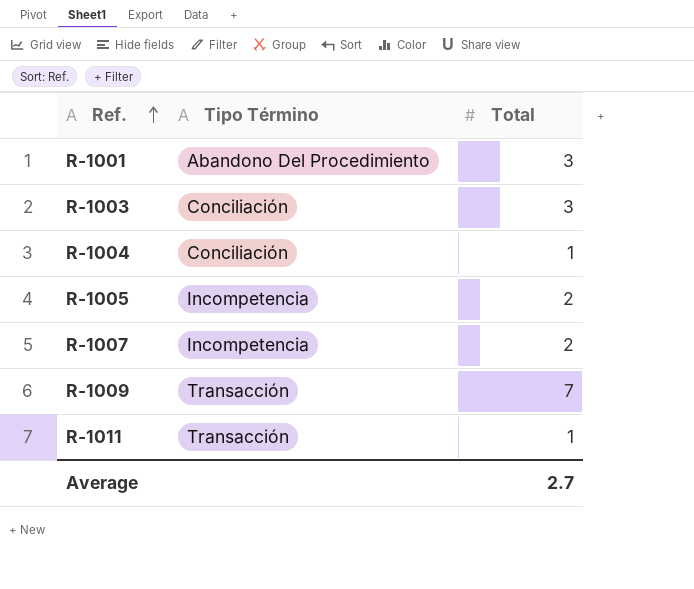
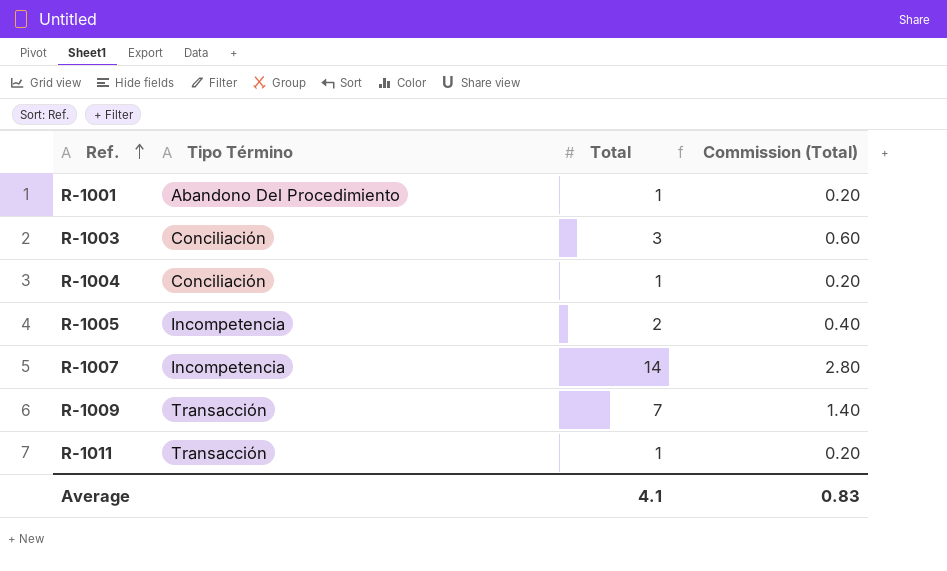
column Commission (Total) | formula: none -> [Total] * 0.2
R-1001 | Total: 3 -> 1
R-1007 | Total: 2 -> 14
Average | Total: 2.7 -> 4.1

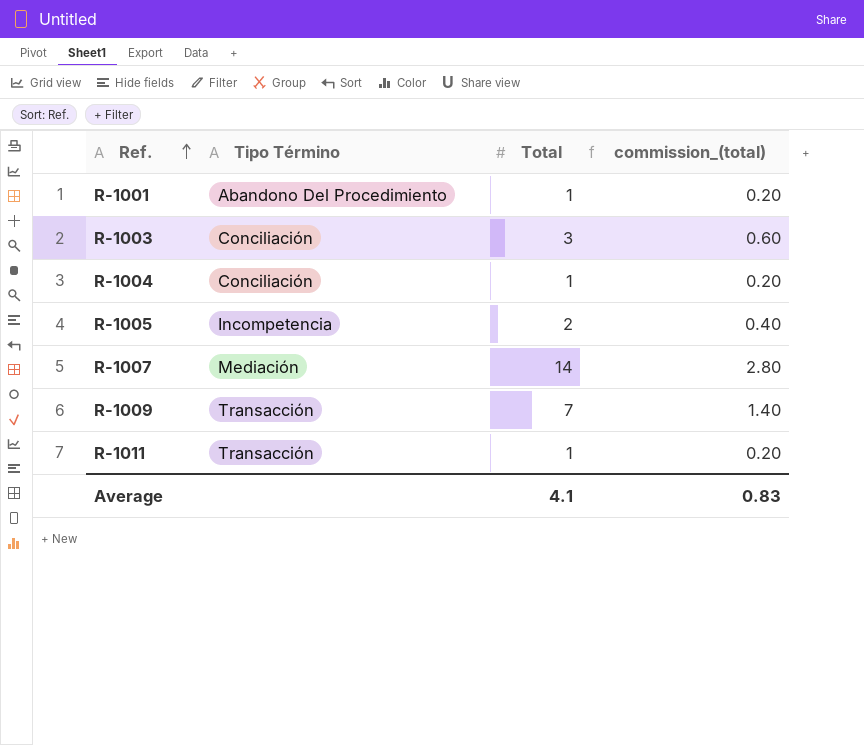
column name: Commission (Total) -> commission_(total)
R-1007 | Tipo Término: Incompetencia -> Mediación

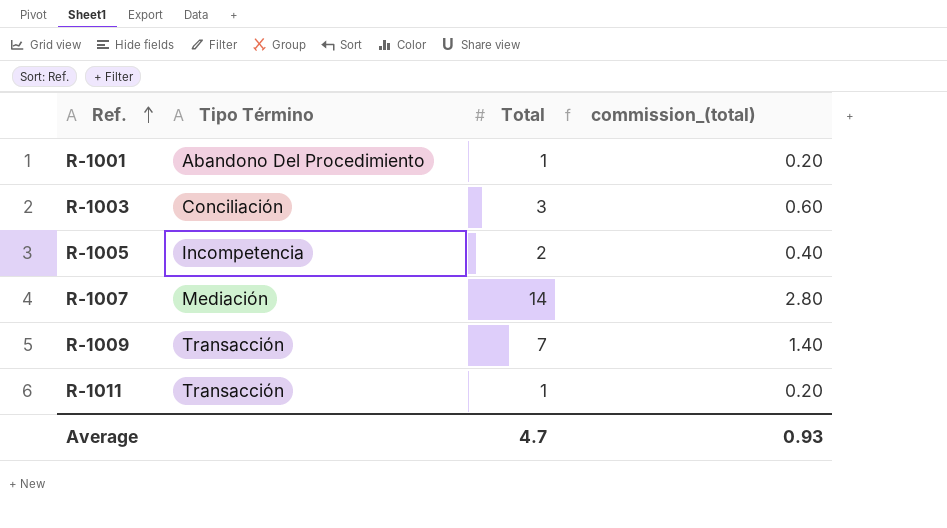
row R-1004: Conciliación | 1 | 0.20 -> none
Average | Total: 4.1 -> 4.7
Average | commission_(total): 0.83 -> 0.93

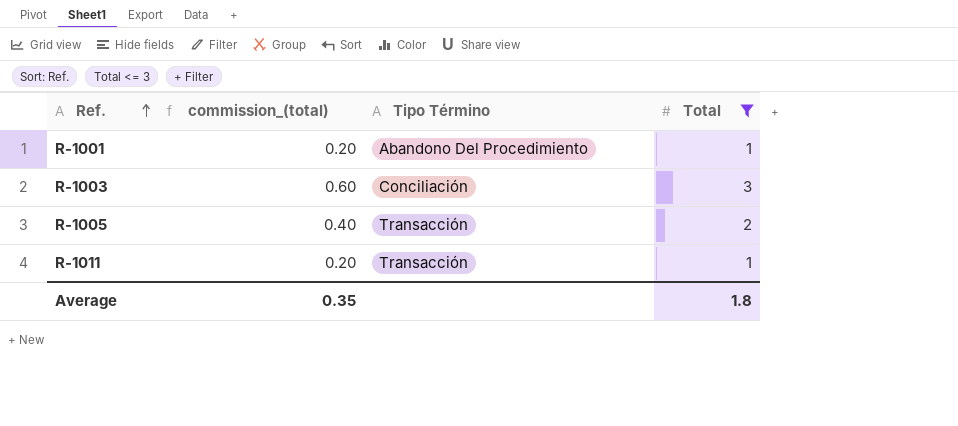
filter: none -> Total <= 3
column commission_(total) | position: 4 -> 2
R-1005 | Tipo Término: Incompetencia -> Transacción
Average | commission_(total): 0.93 -> 0.35
Average | Total: 4.7 -> 1.8

